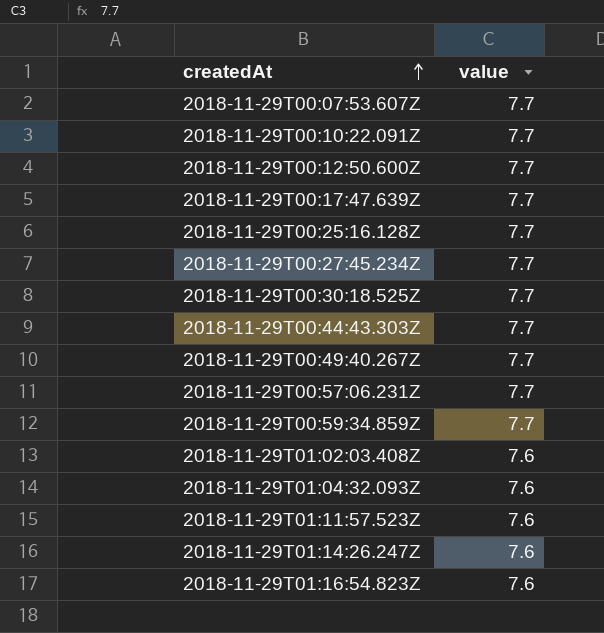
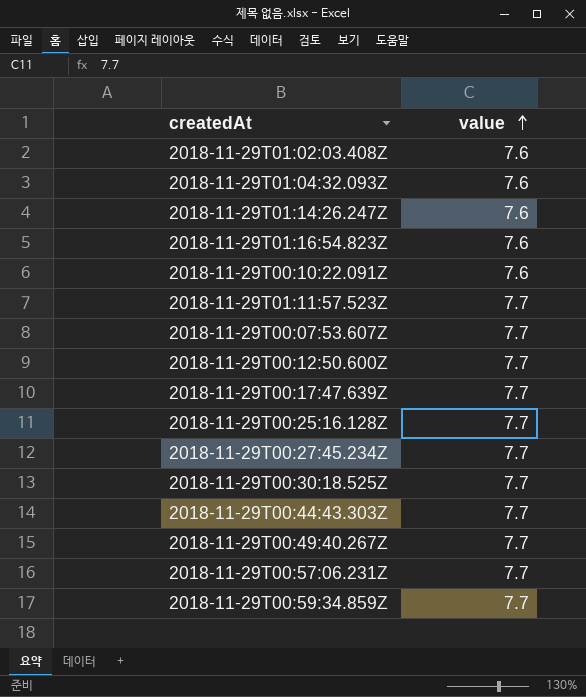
row order: createdAt ascending -> value ascending
2018-11-29T00:10:22.091Z | value: 7.7 -> 7.6
2018-11-29T01:11:57.523Z | value: 7.6 -> 7.7

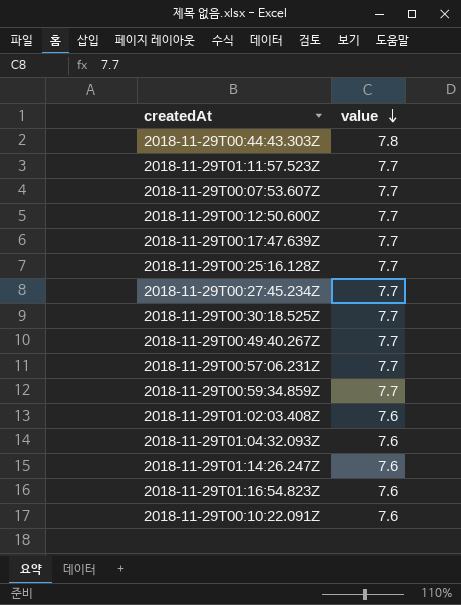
row order: value ascending -> value descending
2018-11-29T00:44:43.303Z | value: 7.7 -> 7.8

